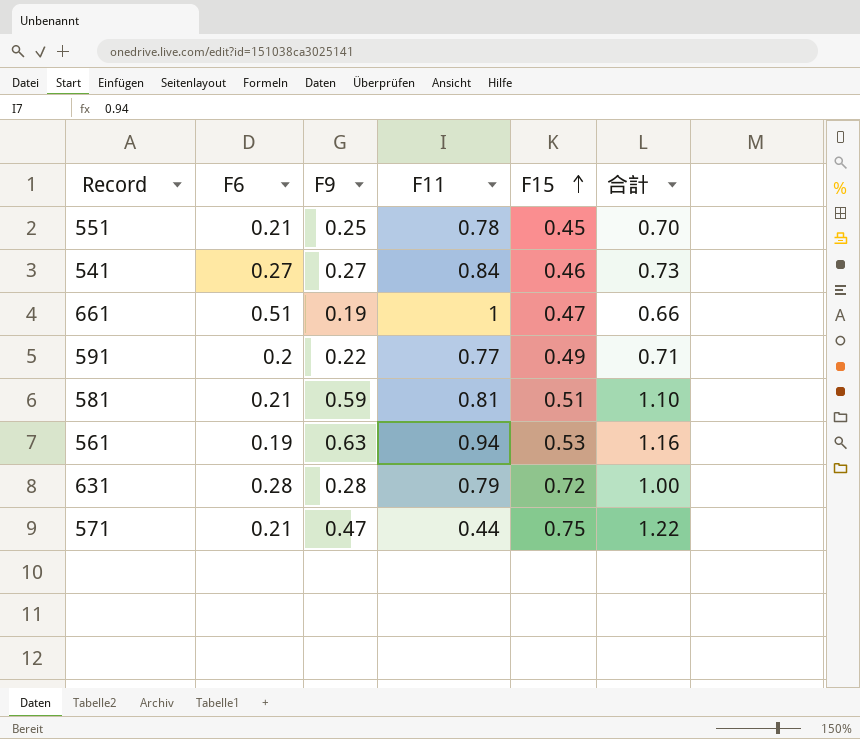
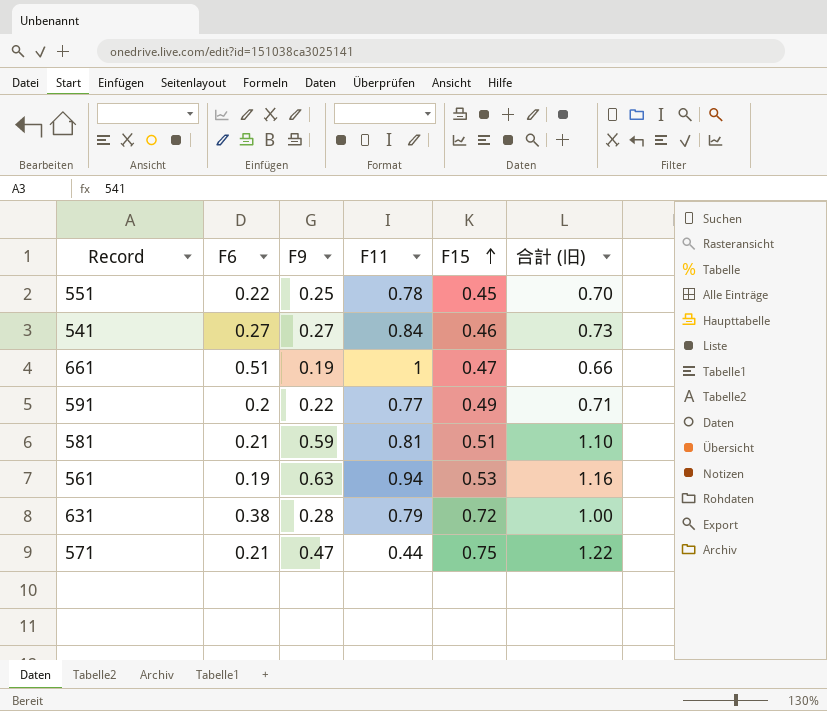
column name: 合計 -> 合計 (旧)
551 | F6: 0.21 -> 0.22
631 | F6: 0.28 -> 0.38

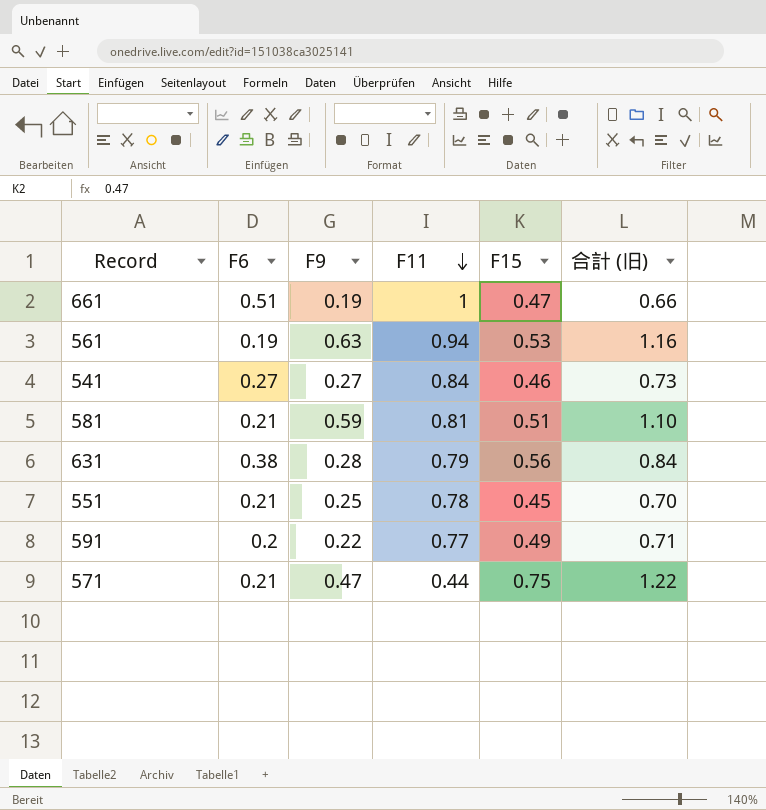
row order: F15 ascending -> F11 descending
631 | F15: 0.72 -> 0.56
631 | 合計 (旧): 1.00 -> 0.84
551 | F6: 0.22 -> 0.21

